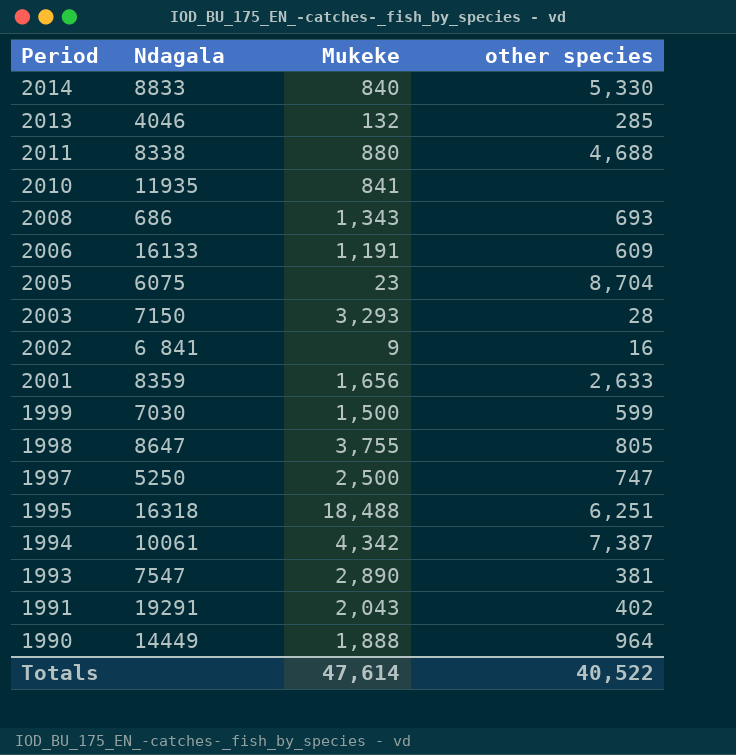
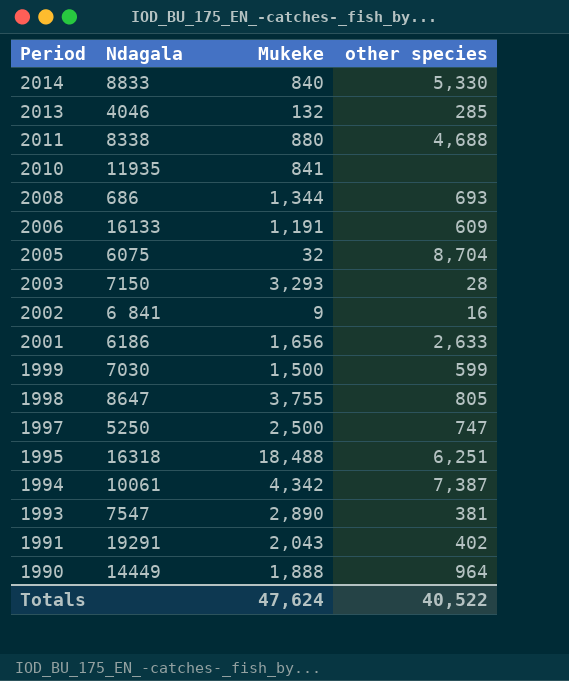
2008 | Mukeke: 1,343 -> 1,344
2005 | Mukeke: 23 -> 32
2001 | Ndagala: 8359 -> 6186
Totals | Mukeke: 47,614 -> 47,624

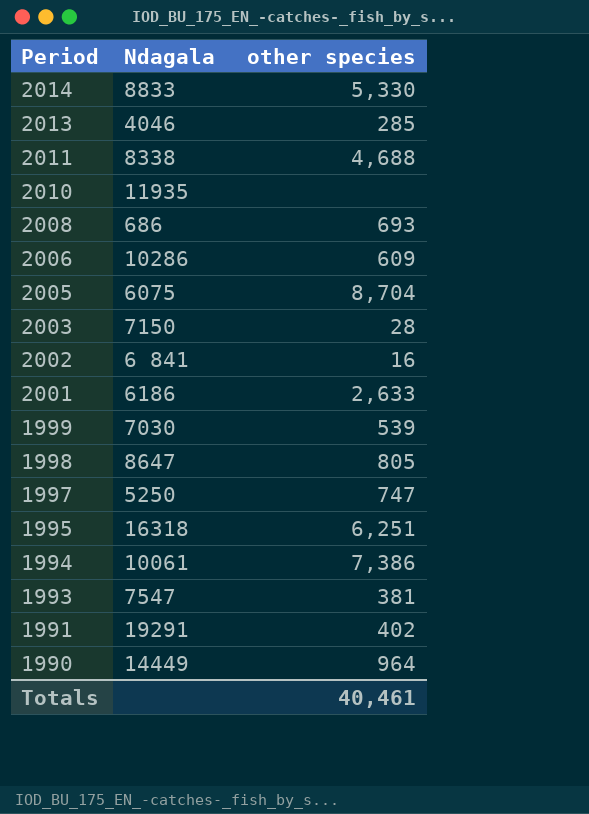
column Mukeke | position: 3 -> none
2006 | Ndagala: 16133 -> 10286
1999 | other species: 599 -> 539
1994 | other species: 7,387 -> 7,386
Totals | other species: 40,522 -> 40,461

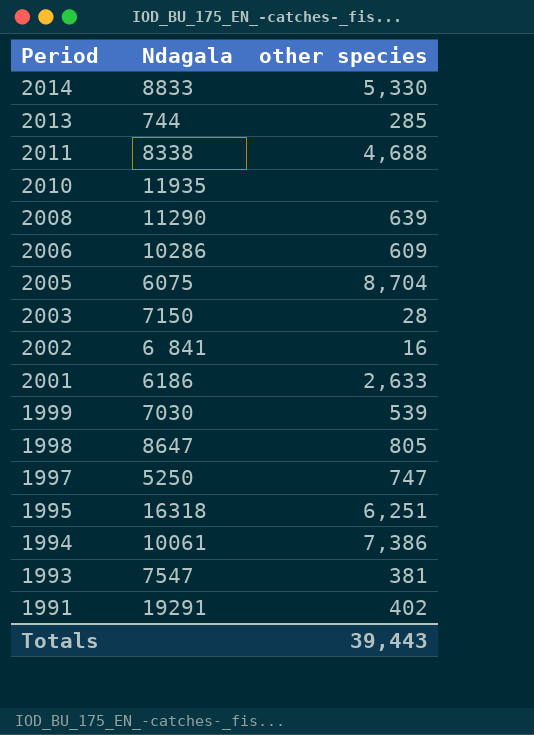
row 1990: 14449 | 964 -> none
2013 | Ndagala: 4046 -> 744
2008 | Ndagala: 686 -> 11290
2008 | other species: 693 -> 639
Totals | other species: 40,461 -> 39,443

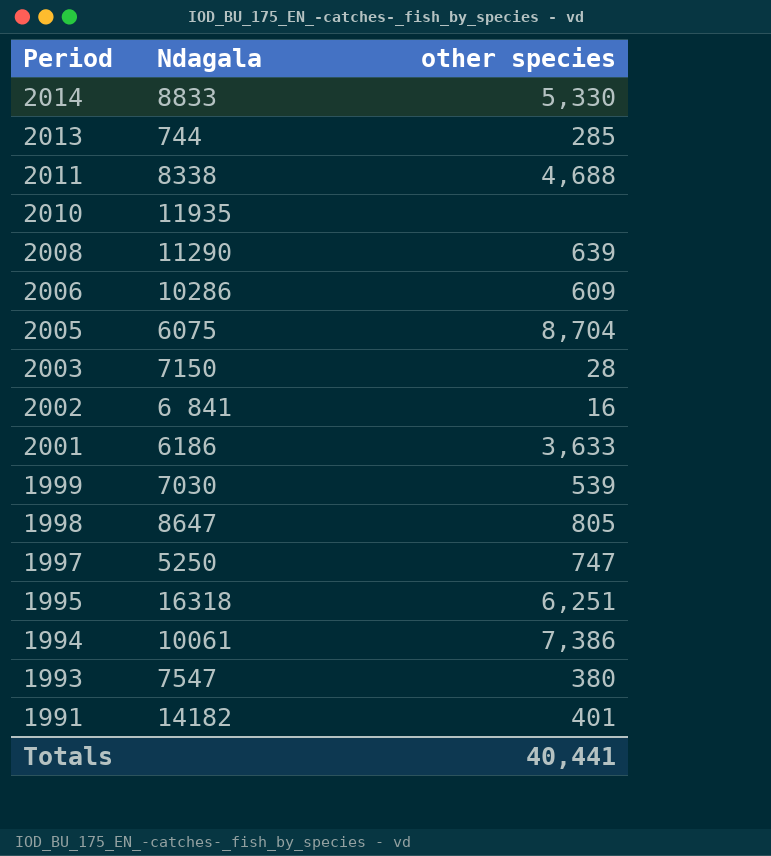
2001 | other species: 2,633 -> 3,633
1993 | other species: 381 -> 380
1991 | Ndagala: 19291 -> 14182
1991 | other species: 402 -> 401
Totals | other species: 39,443 -> 40,441

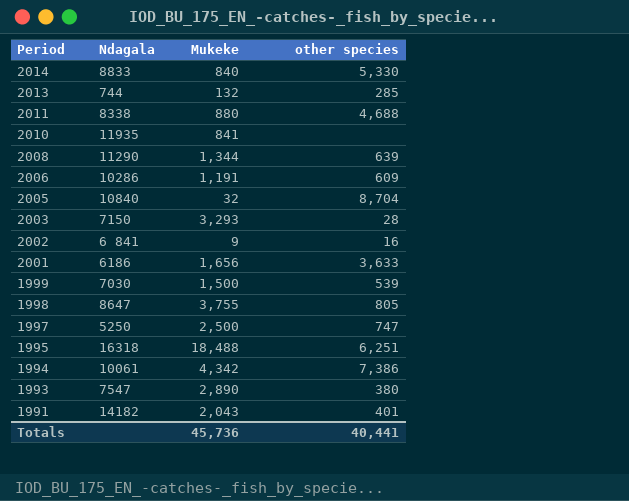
column Mukeke | position: none -> 3
2005 | Ndagala: 6075 -> 10840

